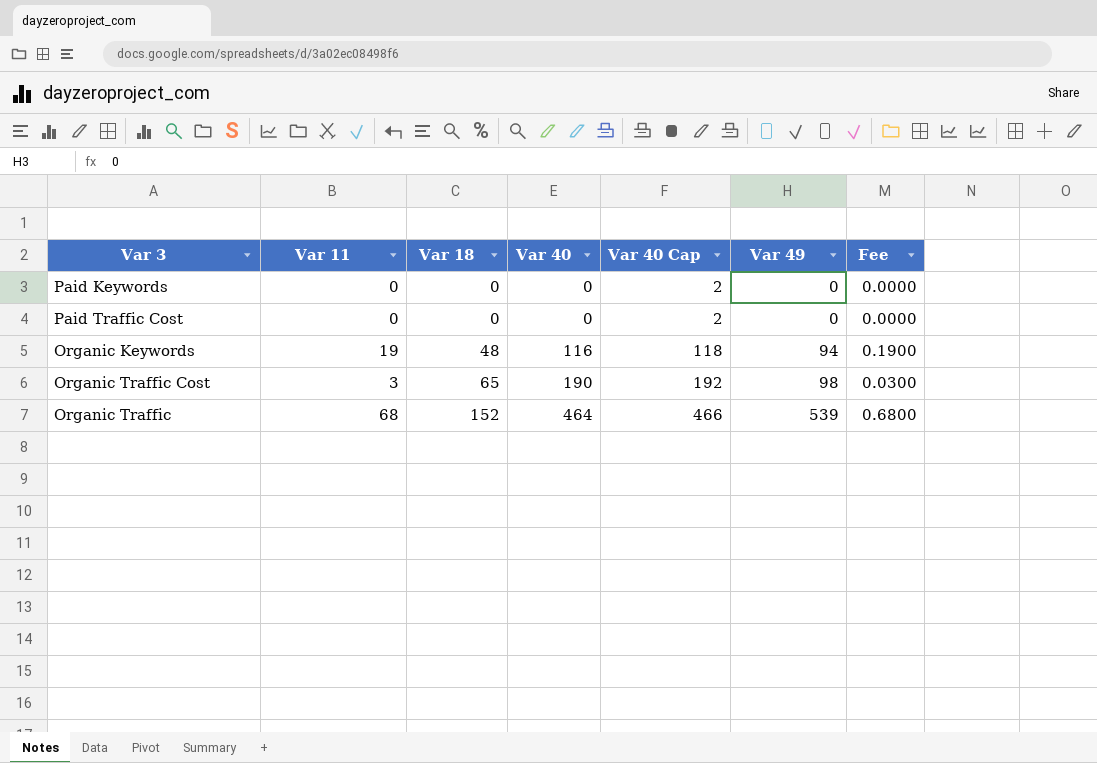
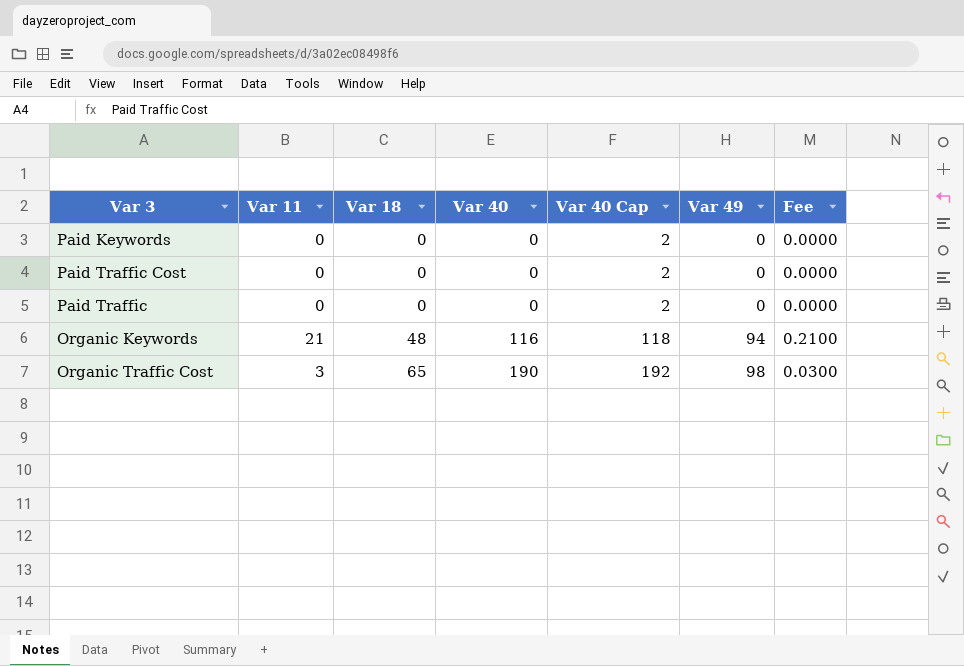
row Organic Traffic: 68 | 152 | 464 | 466 | 539 | 0.6800 -> none
row Paid Traffic: none -> 0 | 0 | 0 | 2 | 0 | 0.0000
Organic Keywords | Var 11: 19 -> 21
Organic Keywords | Fee: 0.1900 -> 0.2100

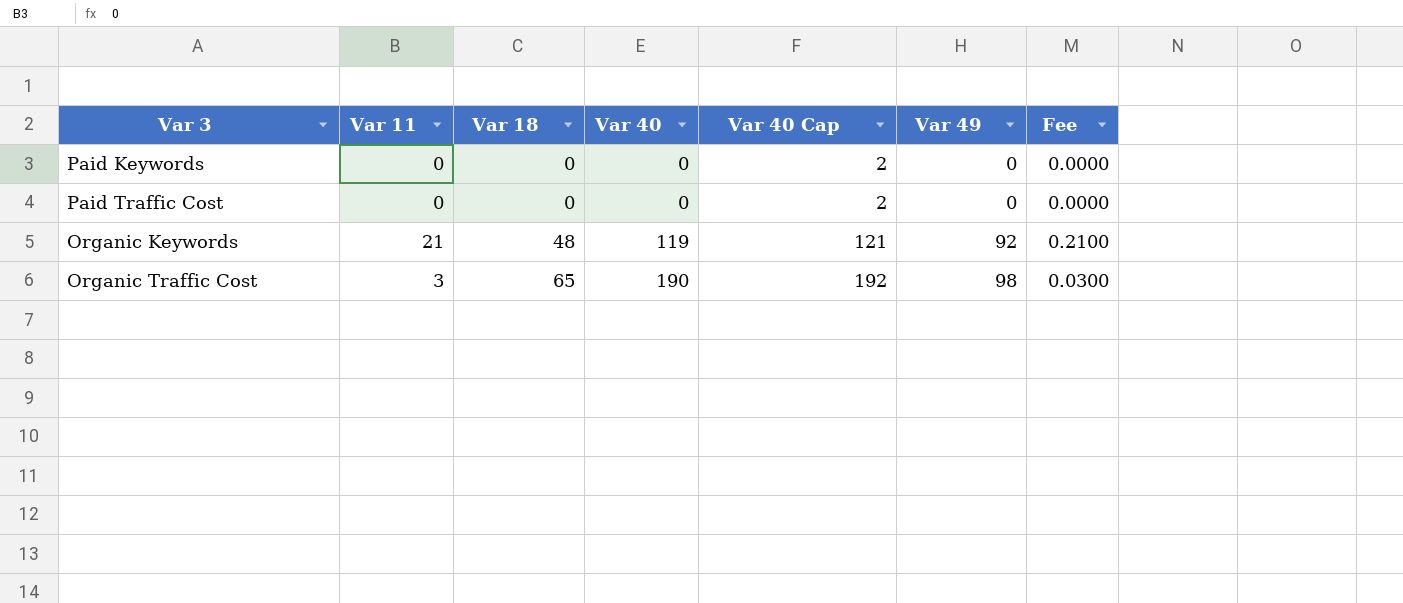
row Paid Traffic: 0 | 0 | 0 | 2 | 0 | 0.0000 -> none
Organic Keywords | Var 40: 116 -> 119
Organic Keywords | Var 40 Cap: 118 -> 121
Organic Keywords | Var 49: 94 -> 92

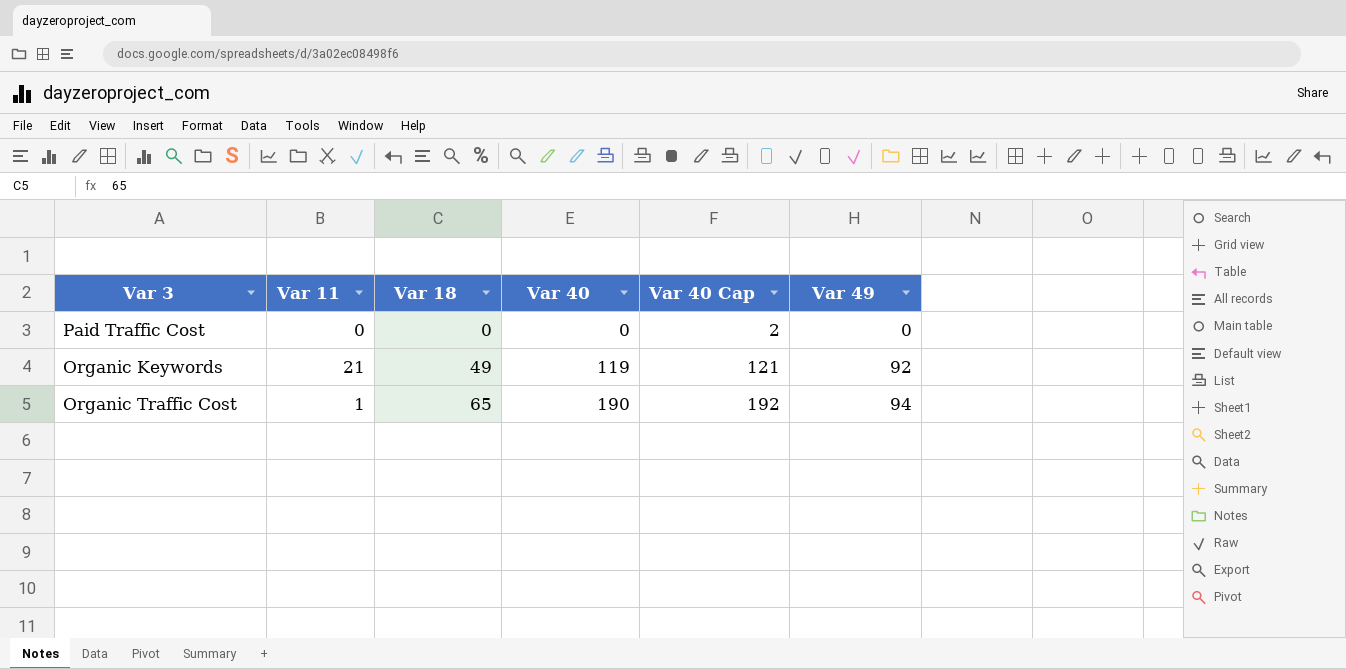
column Fee | formula: [Var 11] * 0.01 -> none
row Paid Keywords: 0 | 0 | 0 | 2 | 0 | 0.0000 -> none
Organic Keywords | Var 18: 48 -> 49
Organic Traffic Cost | Var 11: 3 -> 1
Organic Traffic Cost | Var 49: 98 -> 94

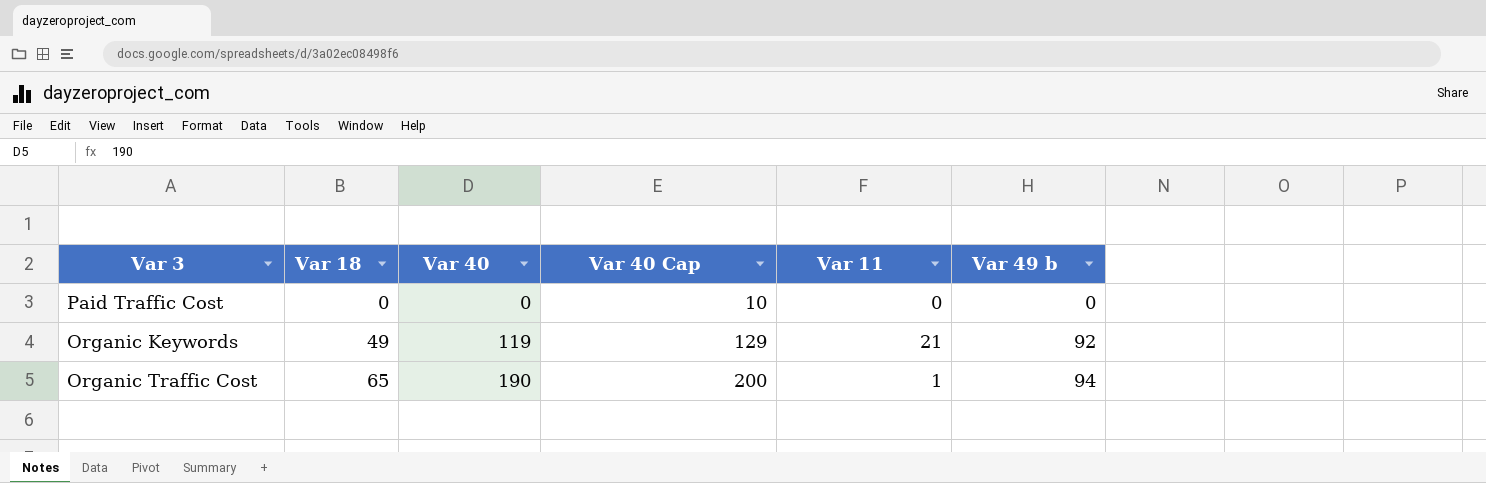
column Var 40 Cap | formula: [Var 40] + 2 -> [Var 40] + 10
column Var 11 | position: 2 -> 5
column name: Var 49 -> Var 49 b

